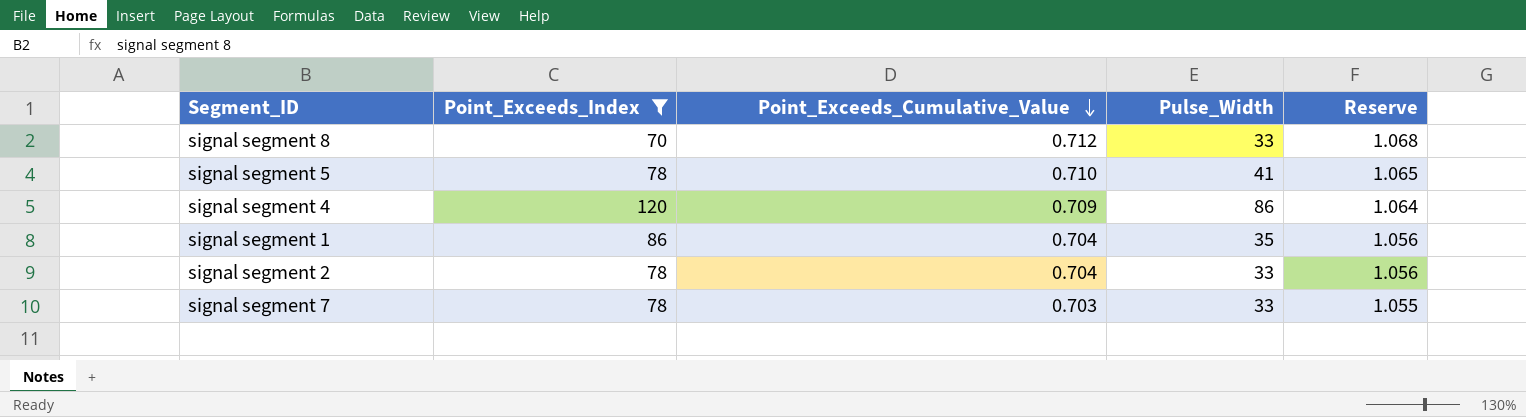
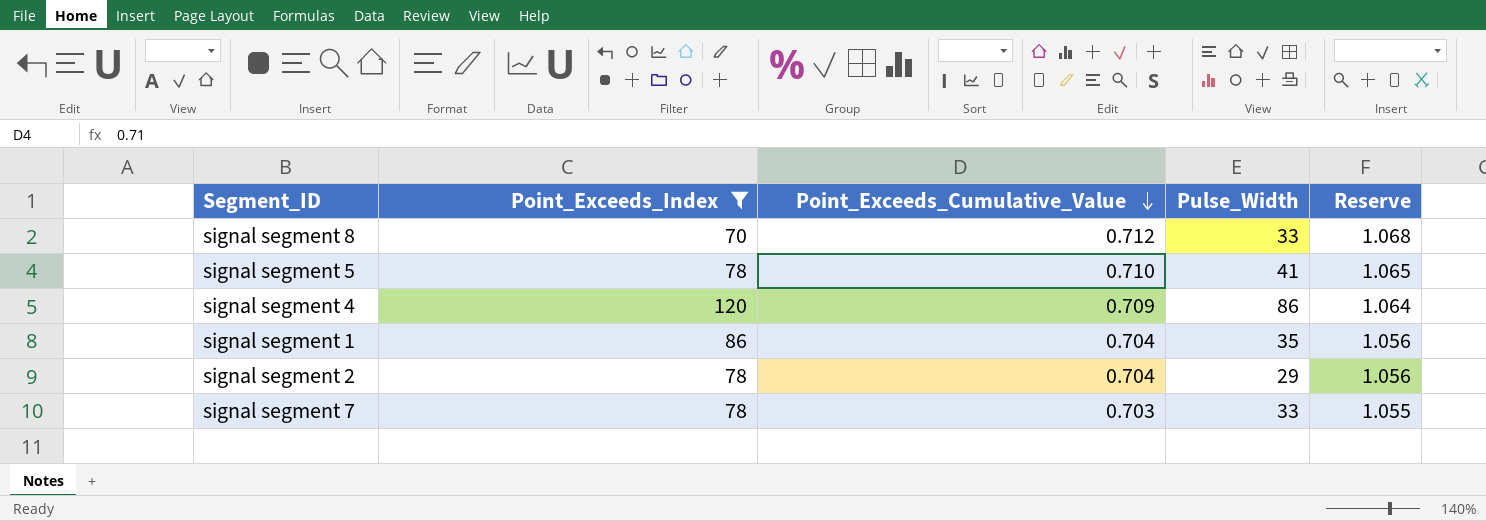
signal segment 2 | Pulse_Width: 33 -> 29

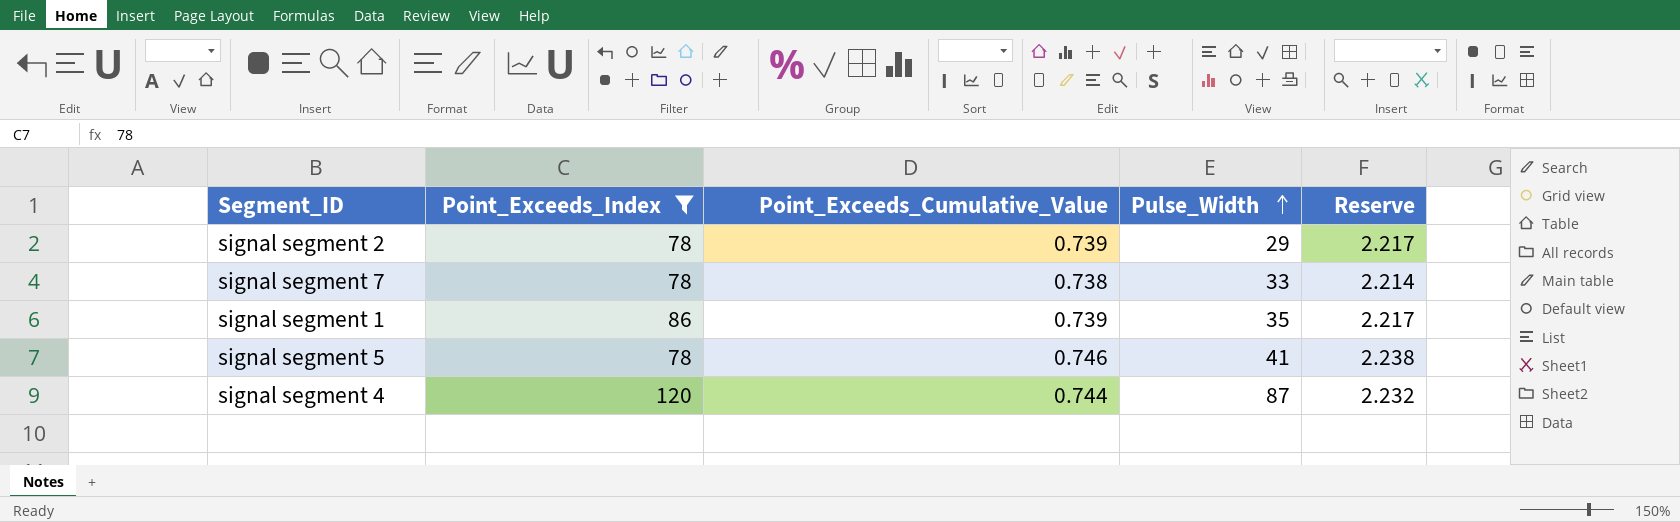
row order: Point_Exceeds_Cumulative_Value descending -> Pulse_Width ascending
column Reserve | formula: [Point_Exceeds_Cumulative_Value] * 1.5 -> [Point_Exceeds_Cumulative_Value] * 3
row signal segment 8: 70 | 0.712 | 33 | 1.068 -> none
signal segment 2 | Point_Exceeds_Cumulative_Value: 0.704 -> 0.739
signal segment 7 | Point_Exceeds_Cumulative_Value: 0.703 -> 0.738
signal segment 1 | Point_Exceeds_Cumulative_Value: 0.704 -> 0.739
signal segment 5 | Point_Exceeds_Cumulative_Value: 0.710 -> 0.746
signal segment 4 | Point_Exceeds_Cumulative_Value: 0.709 -> 0.744
signal segment 4 | Pulse_Width: 86 -> 87

